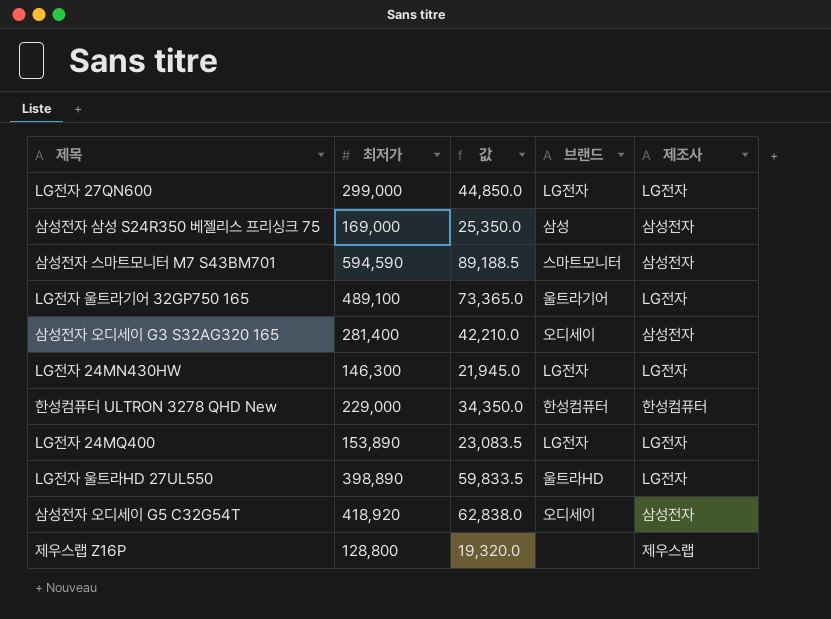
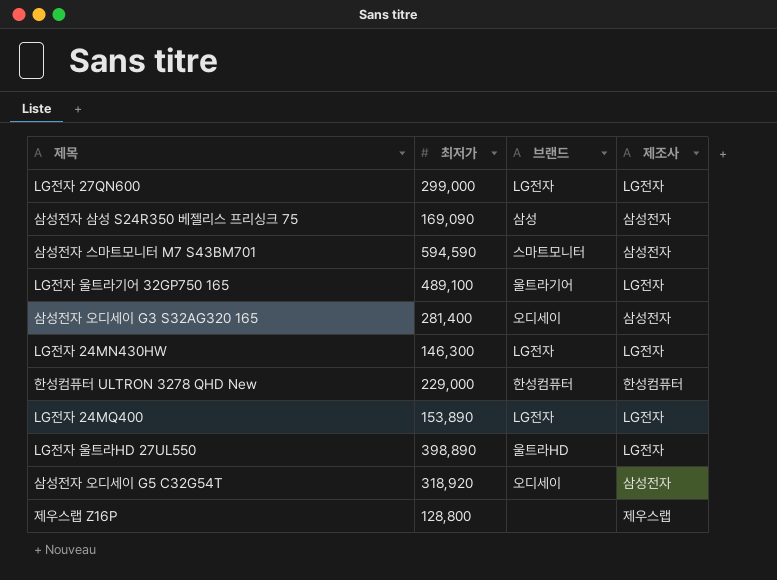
column 값 | formula: [최저가] * 0.15 -> none
삼성전자 삼성 S24R350 베젤리스 프리싱크 75 | 최저가: 169,000 -> 169,090
삼성전자 오디세이 G5 C32G54T | 최저가: 418,920 -> 318,920

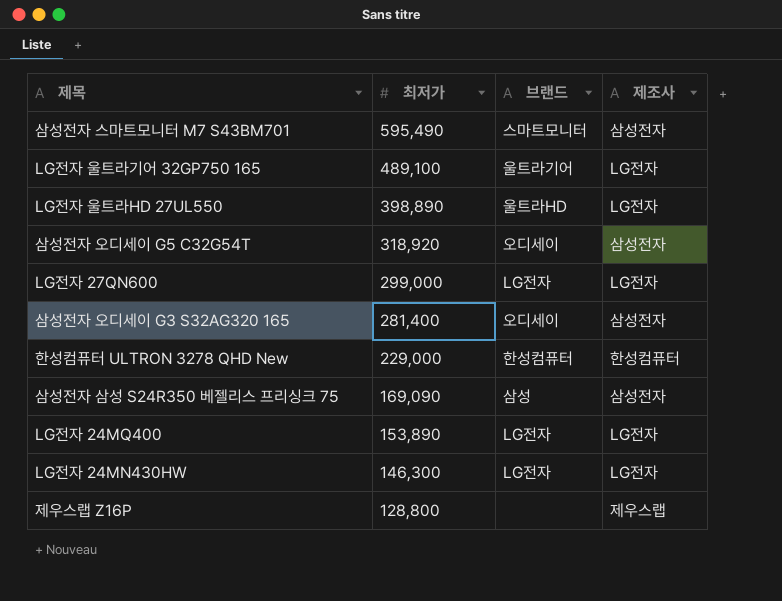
row order: none -> 최저가 descending
삼성전자 스마트모니터 M7 S43BM701 | 최저가: 594,590 -> 595,490

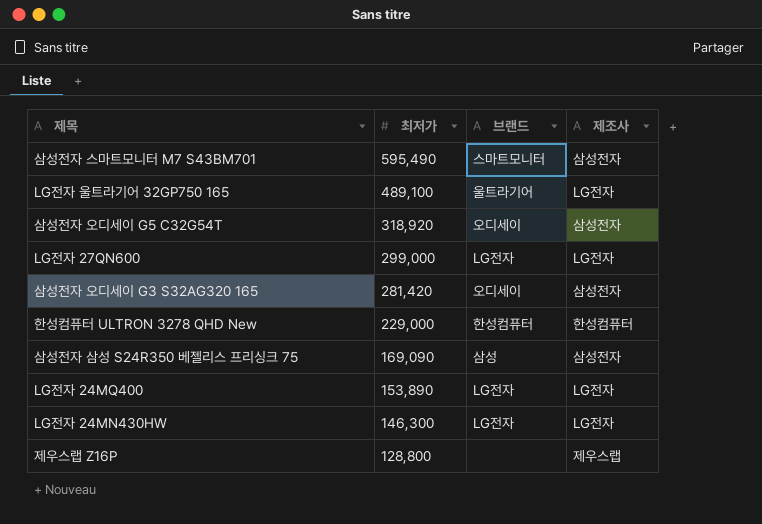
row LG전자 울트라HD 27UL550: 398,890 | 울트라HD | LG전자 -> none
삼성전자 오디세이 G3 S32AG320 165 | 최저가: 281,400 -> 281,420

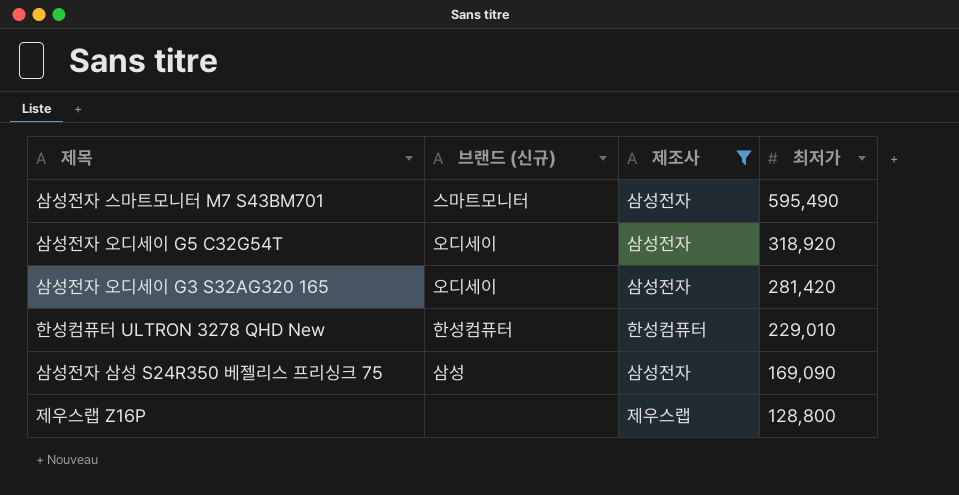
filter: none -> 제조사 != LG전자
column name: 브랜드 -> 브랜드 (신규)
column 최저가 | position: 2 -> 4
한성컴퓨터 ULTRON 3278 QHD New | 최저가: 229,000 -> 229,010

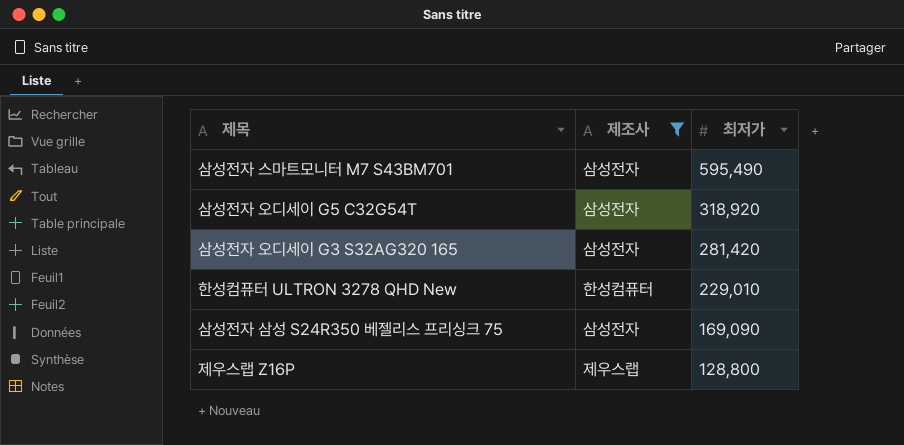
column 브랜드 (신규) | position: 2 -> none

